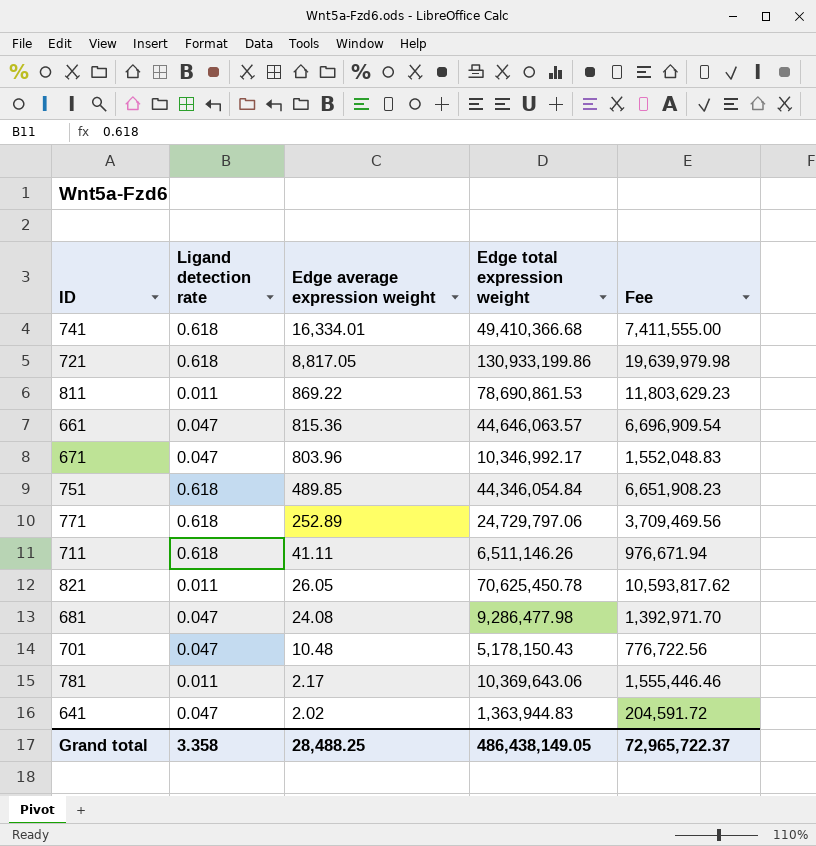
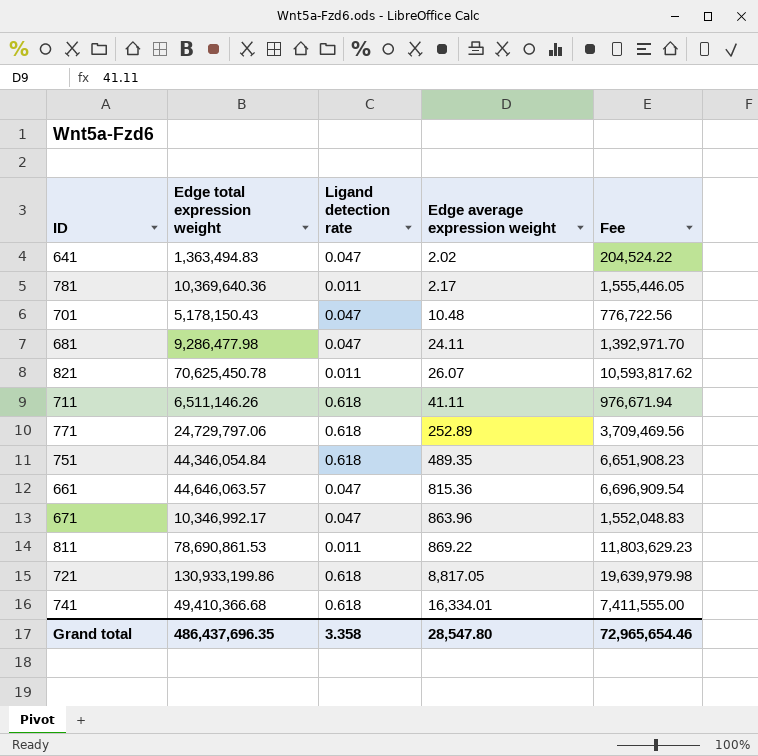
row order: Edge average expression weight descending -> Edge average expression weight ascending
column Edge total expression weight | position: 4 -> 2
641 | Edge total expression weight: 1,363,944.83 -> 1,363,494.83
641 | Fee: 204,591.72 -> 204,524.22
781 | Edge total expression weight: 10,369,643.06 -> 10,369,640.36
781 | Fee: 1,555,446.46 -> 1,555,446.05
681 | Edge average expression weight: 24.08 -> 24.11
821 | Edge average expression weight: 26.05 -> 26.07
751 | Edge average expression weight: 489.85 -> 489.35
671 | Edge average expression weight: 803.96 -> 863.96
Grand total | Edge total expression weight: 486,438,149.05 -> 486,437,696.35
Grand total | Edge average expression weight: 28,488.25 -> 28,547.80
Grand total | Fee: 72,965,722.37 -> 72,965,654.46

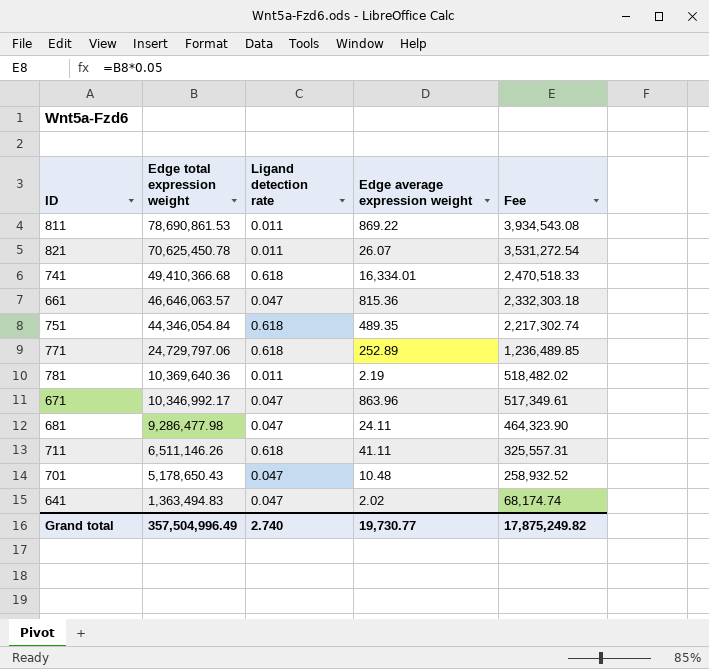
row order: Edge average expression weight ascending -> Edge total expression weight descending
column Fee | formula: [Edge total expression weight] * 0.15 -> [Edge total expression weight] * 0.05
row 721: 130,933,199.86 | 0.618 | 8,817.05 | 19,639,979.98 -> none
661 | Edge total expression weight: 44,646,063.57 -> 46,646,063.57
781 | Edge average expression weight: 2.17 -> 2.19
701 | Edge total expression weight: 5,178,150.43 -> 5,178,650.43
Grand total | Edge total expression weight: 486,437,696.35 -> 357,504,996.49
Grand total | Ligand detection rate: 3.358 -> 2.740
Grand total | Edge average expression weight: 28,547.80 -> 19,730.77
Grand total | Fee: 72,965,654.46 -> 17,875,249.82

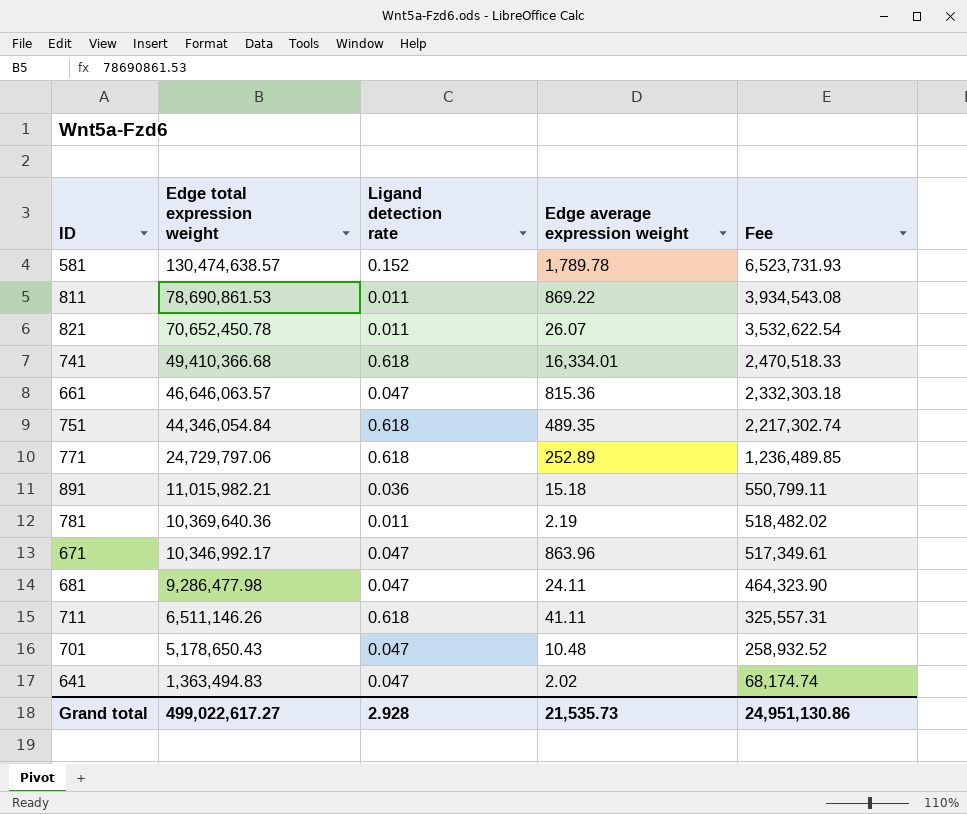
row 581: none -> 130,474,638.57 | 0.152 | 1,789.78 | 6,523,731.93
821 | Edge total expression weight: 70,625,450.78 -> 70,652,450.78
821 | Fee: 3,531,272.54 -> 3,532,622.54
row 891: none -> 11,015,982.21 | 0.036 | 15.18 | 550,799.11
Grand total | Edge total expression weight: 357,504,996.49 -> 499,022,617.27
Grand total | Ligand detection rate: 2.740 -> 2.928
Grand total | Edge average expression weight: 19,730.77 -> 21,535.73
Grand total | Fee: 17,875,249.82 -> 24,951,130.86

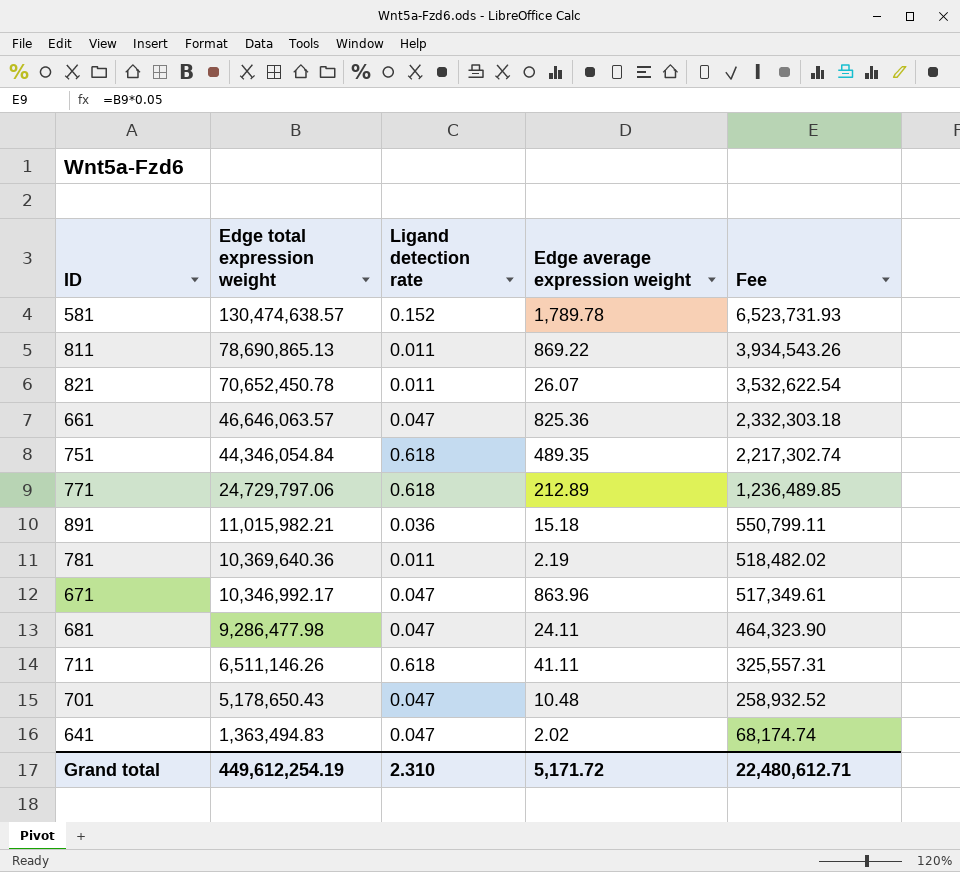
row 741: 49,410,366.68 | 0.618 | 16,334.01 | 2,470,518.33 -> none
811 | Edge total expression weight: 78,690,861.53 -> 78,690,865.13
811 | Fee: 3,934,543.08 -> 3,934,543.26
661 | Edge average expression weight: 815.36 -> 825.36
771 | Edge average expression weight: 252.89 -> 212.89
Grand total | Edge total expression weight: 499,022,617.27 -> 449,612,254.19
Grand total | Ligand detection rate: 2.928 -> 2.310
Grand total | Edge average expression weight: 21,535.73 -> 5,171.72
Grand total | Fee: 24,951,130.86 -> 22,480,612.71

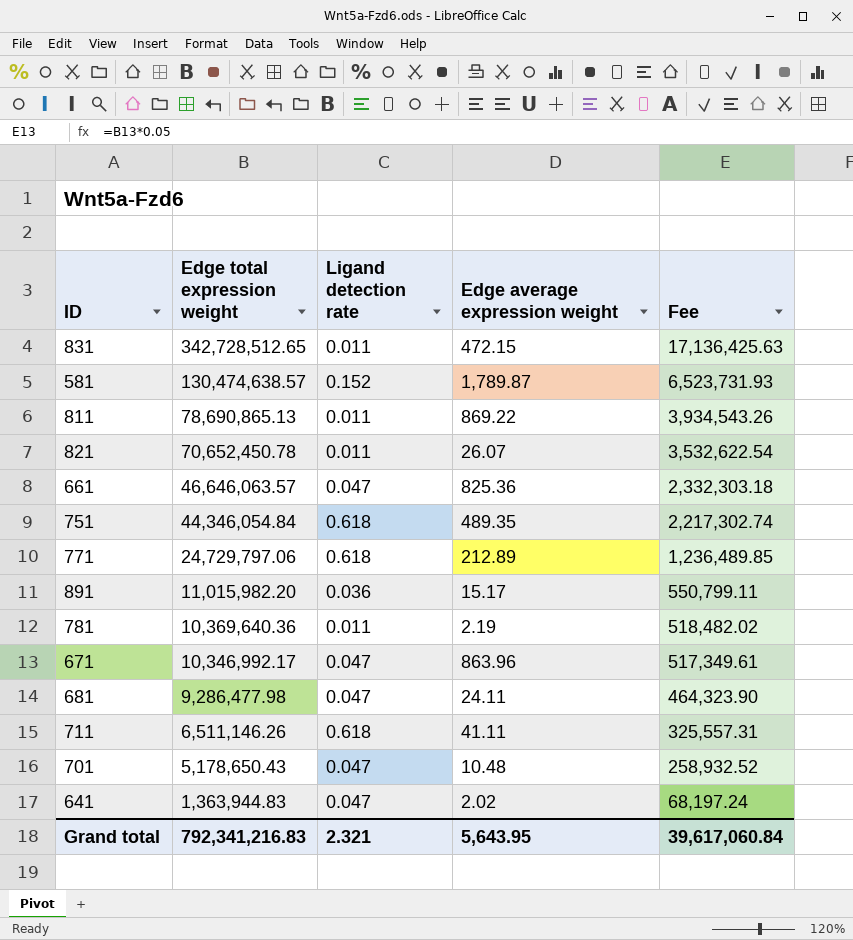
row 831: none -> 342,728,512.65 | 0.011 | 472.15 | 17,136,425.63
581 | Edge average expression weight: 1,789.78 -> 1,789.87
891 | Edge total expression weight: 11,015,982.21 -> 11,015,982.20
891 | Edge average expression weight: 15.18 -> 15.17
641 | Edge total expression weight: 1,363,494.83 -> 1,363,944.83
641 | Fee: 68,174.74 -> 68,197.24
Grand total | Edge total expression weight: 449,612,254.19 -> 792,341,216.83
Grand total | Ligand detection rate: 2.310 -> 2.321
Grand total | Edge average expression weight: 5,171.72 -> 5,643.95
Grand total | Fee: 22,480,612.71 -> 39,617,060.84

